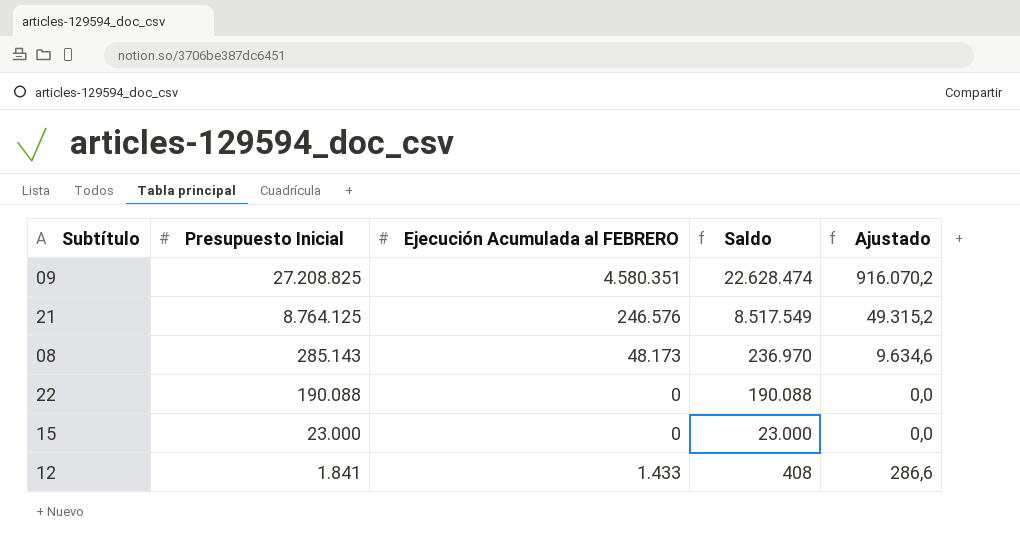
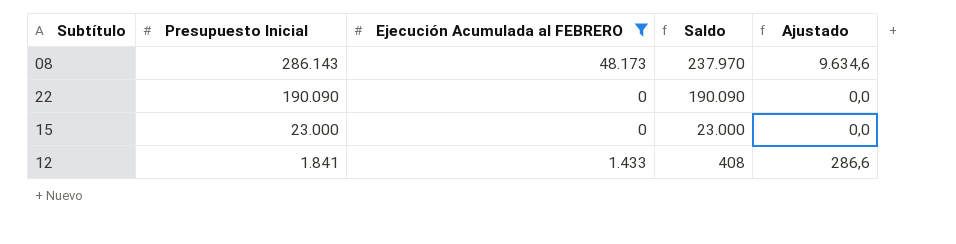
filter: none -> Ejecución Acumulada al FEBRERO <= 48.173
08 | Presupuesto Inicial: 285.143 -> 286.143
08 | Saldo: 236.970 -> 237.970
22 | Presupuesto Inicial: 190.088 -> 190.090
22 | Saldo: 190.088 -> 190.090

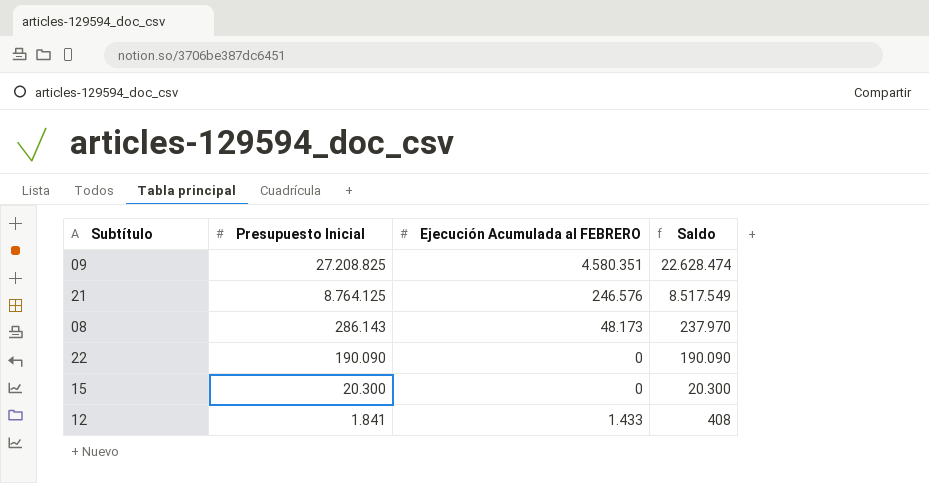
filter: Ejecución Acumulada al FEBRERO <= 48.173 -> none
column Ajustado | formula: [Ejecución Acumulada al FEBRERO] * 0,2 -> none
15 | Presupuesto Inicial: 23.000 -> 20.300
15 | Saldo: 23.000 -> 20.300

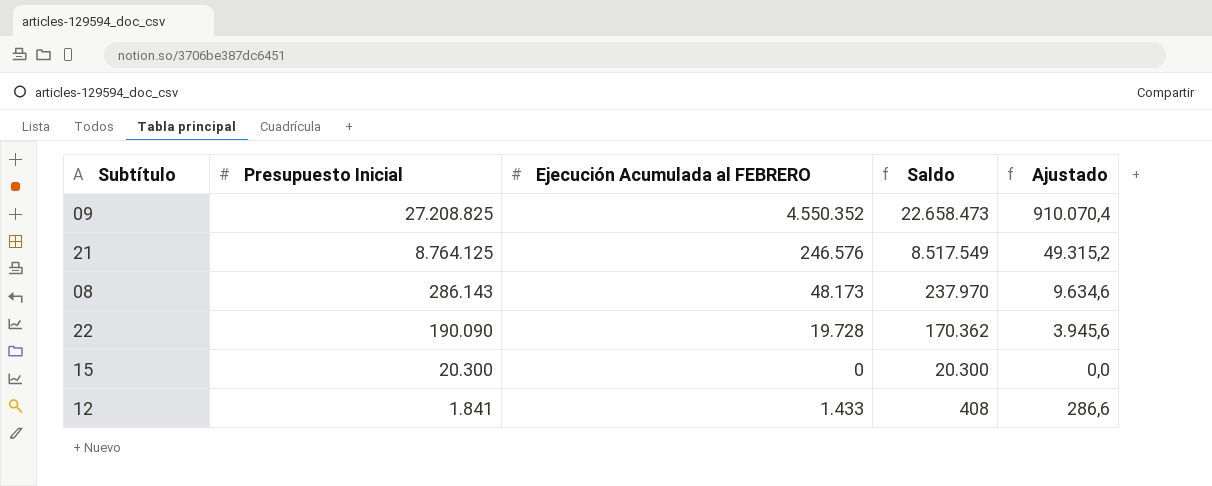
column Ajustado | formula: none -> [Ejecución Acumulada al FEBRERO] * 0,2
09 | Ejecución Acumulada al FEBRERO: 4.580.351 -> 4.550.352
09 | Saldo: 22.628.474 -> 22.658.473
22 | Ejecución Acumulada al FEBRERO: 0 -> 19.728
22 | Saldo: 190.090 -> 170.362

